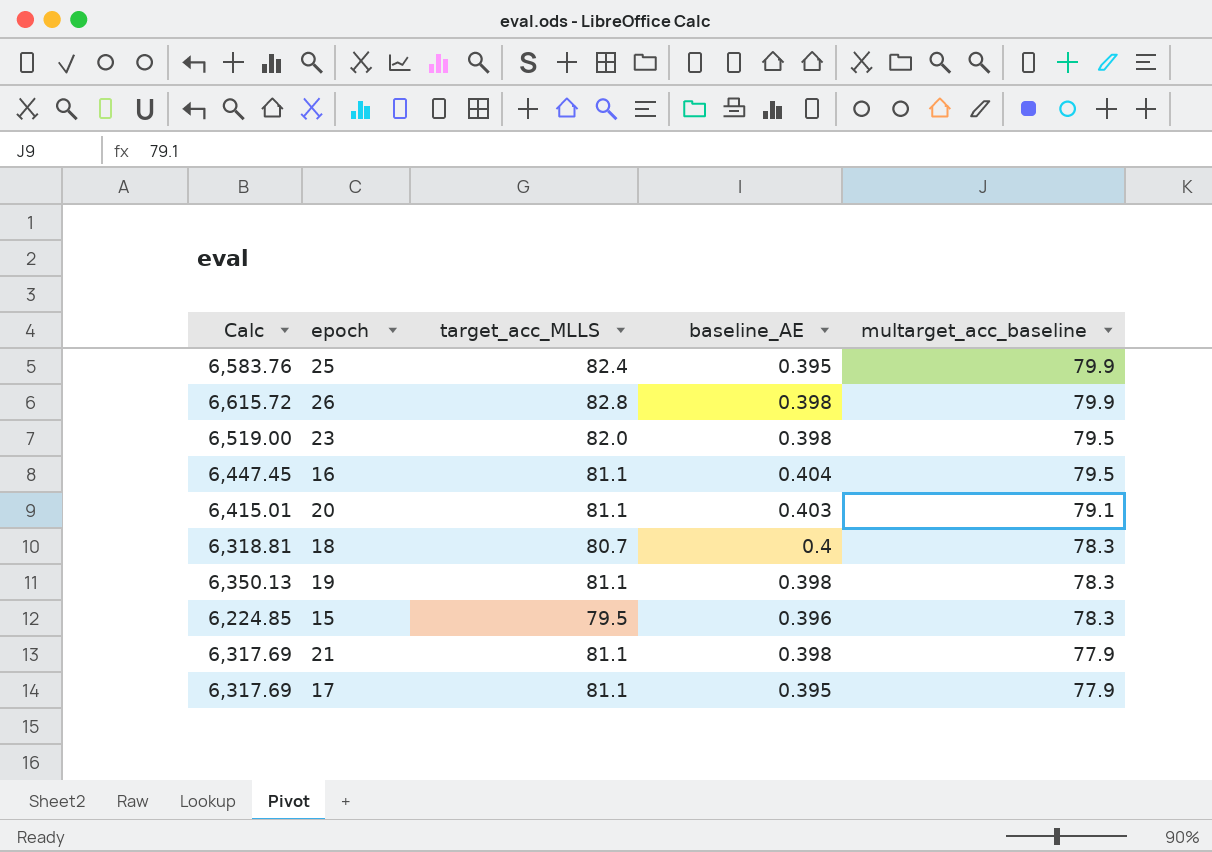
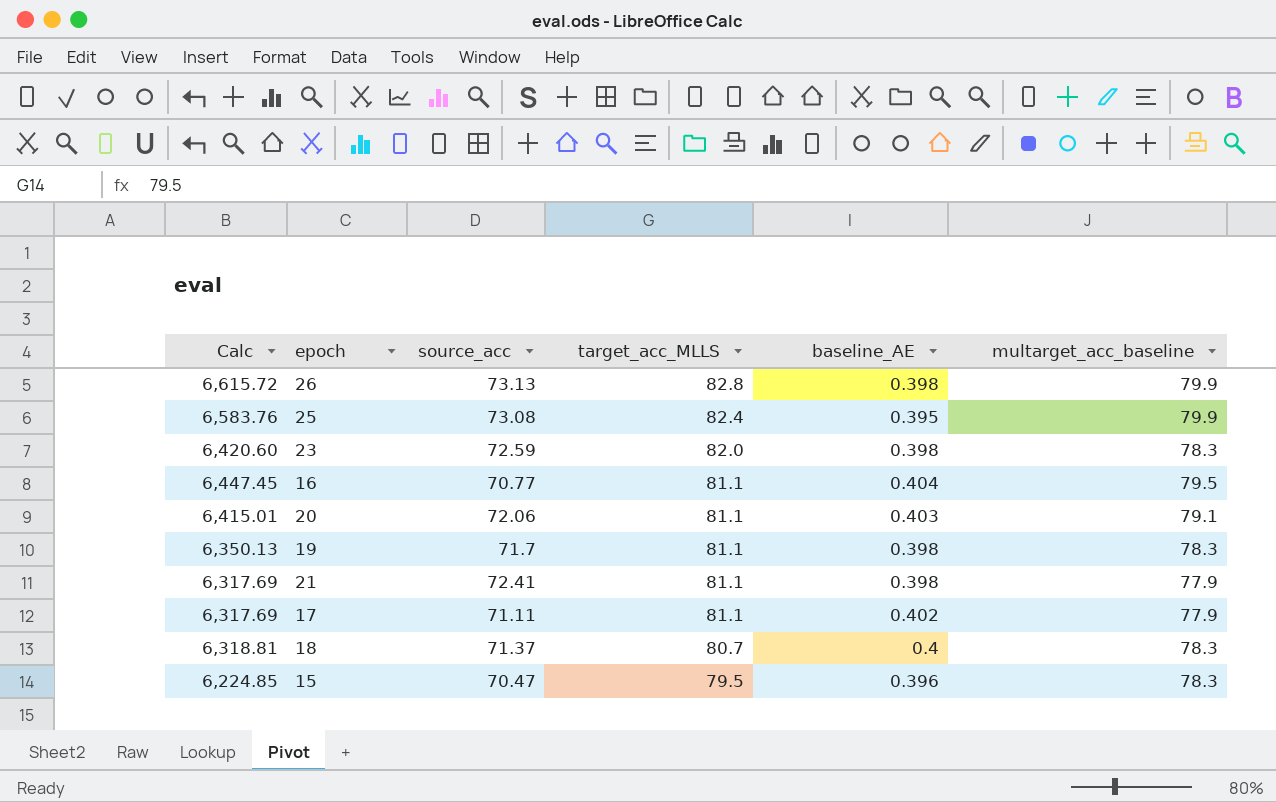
row order: multarget_acc_baseline descending -> target_acc_MLLS descending
column source_acc | position: none -> 3
23 | Calc: 6,519.00 -> 6,420.60
23 | multarget_acc_baseline: 79.5 -> 78.3
17 | baseline_AE: 0.395 -> 0.402

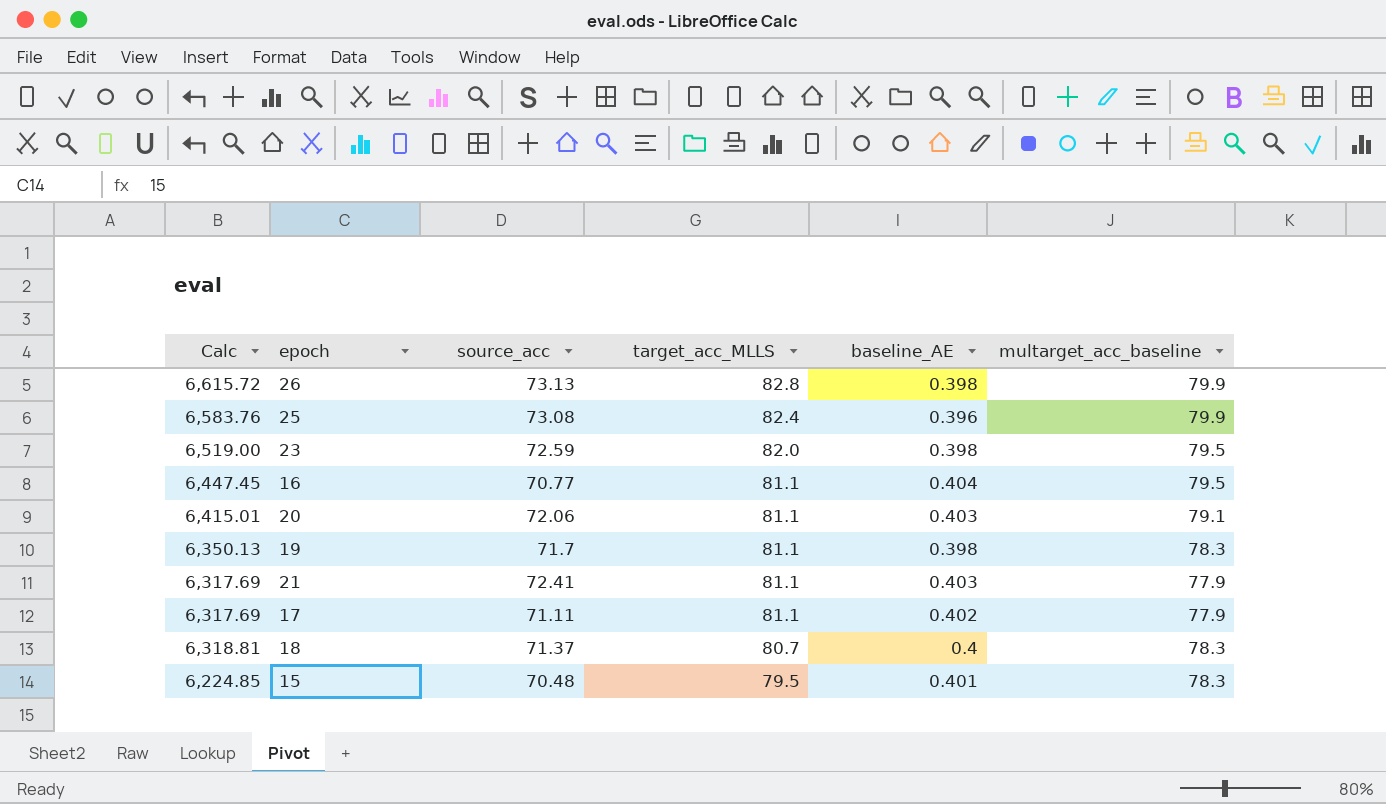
25 | baseline_AE: 0.395 -> 0.396
23 | Calc: 6,420.60 -> 6,519.00
23 | multarget_acc_baseline: 78.3 -> 79.5
21 | baseline_AE: 0.398 -> 0.403
15 | source_acc: 70.47 -> 70.48
15 | baseline_AE: 0.396 -> 0.401

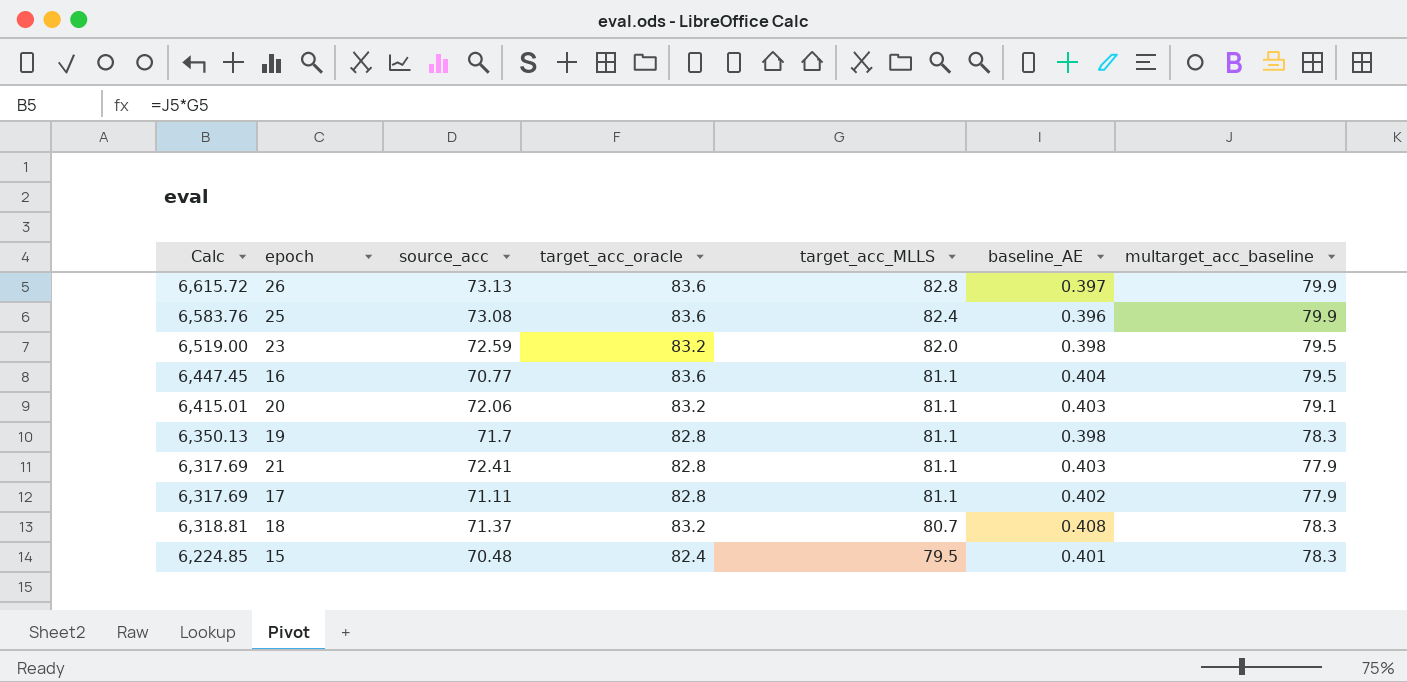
column target_acc_oracle | position: none -> 4
26 | baseline_AE: 0.398 -> 0.397
18 | baseline_AE: 0.4 -> 0.408

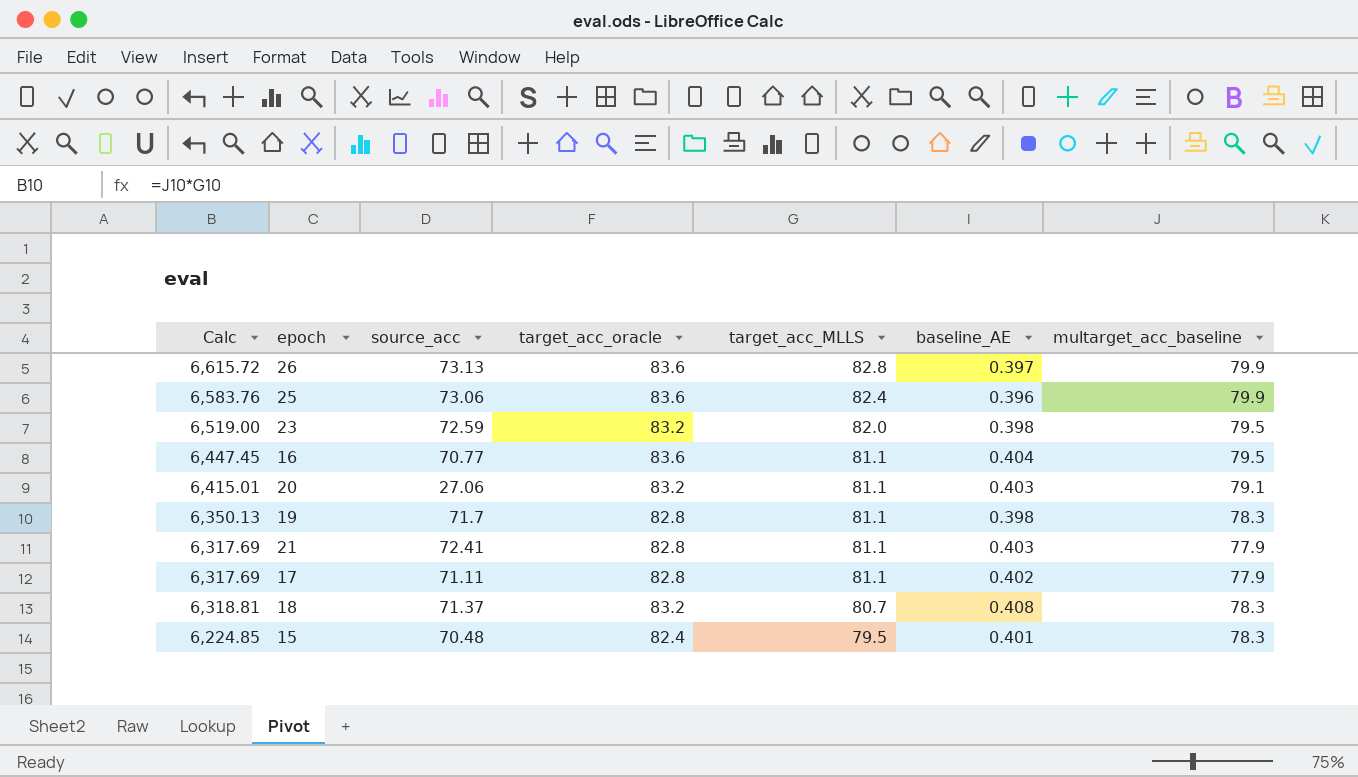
25 | source_acc: 73.08 -> 73.06
20 | source_acc: 72.06 -> 27.06

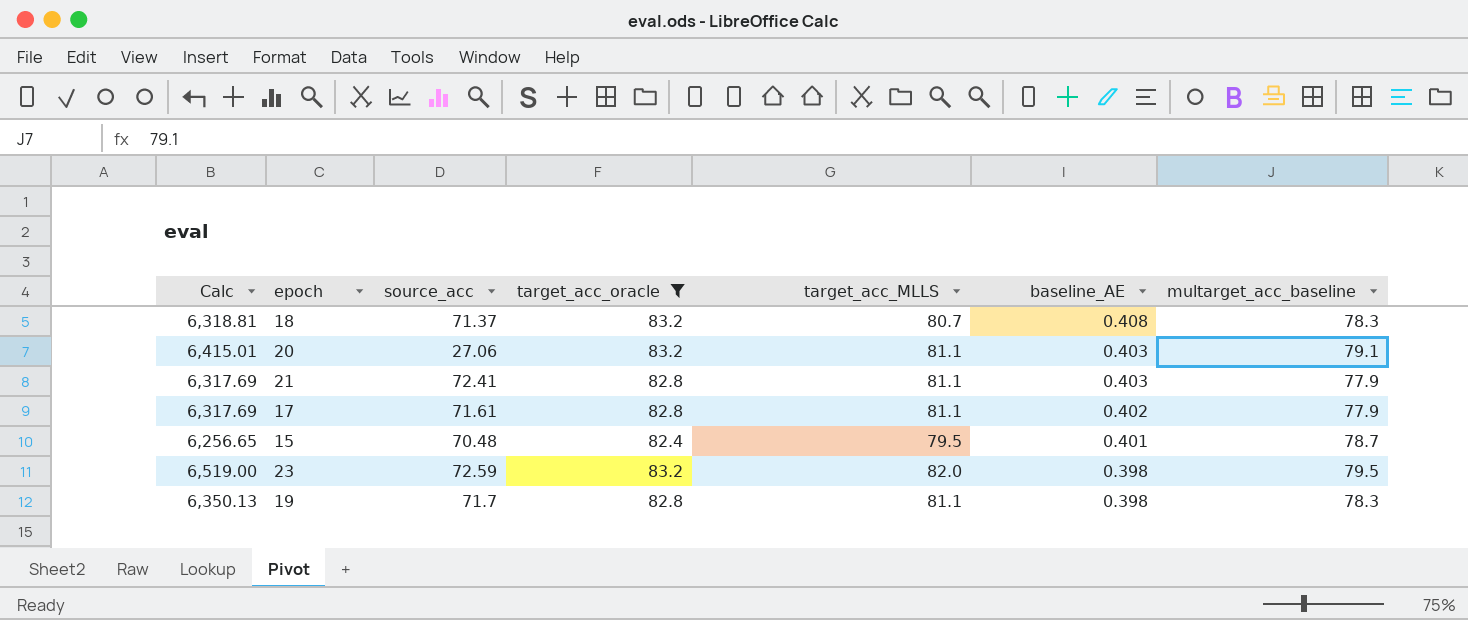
filter: none -> target_acc_oracle != 83.6
row order: target_acc_MLLS descending -> baseline_AE descending
17 | source_acc: 71.11 -> 71.61
15 | Calc: 6,224.85 -> 6,256.65
15 | multarget_acc_baseline: 78.3 -> 78.7

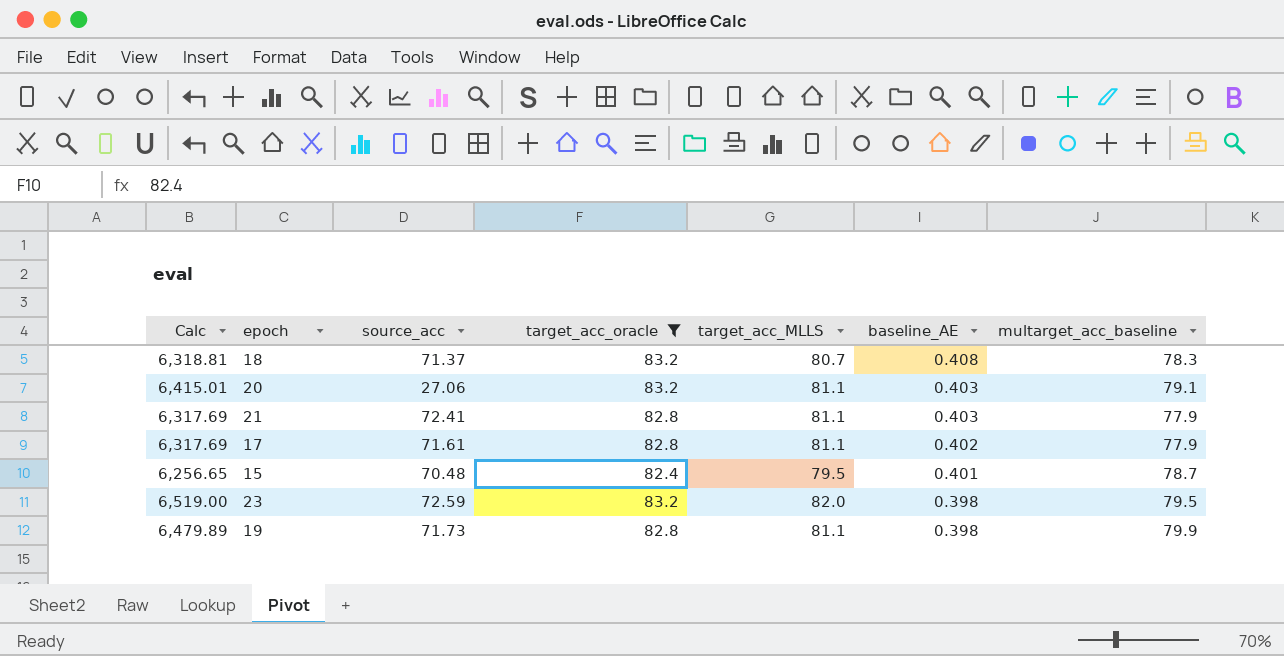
19 | Calc: 6,350.13 -> 6,479.89
19 | source_acc: 71.7 -> 71.73
19 | multarget_acc_baseline: 78.3 -> 79.9

